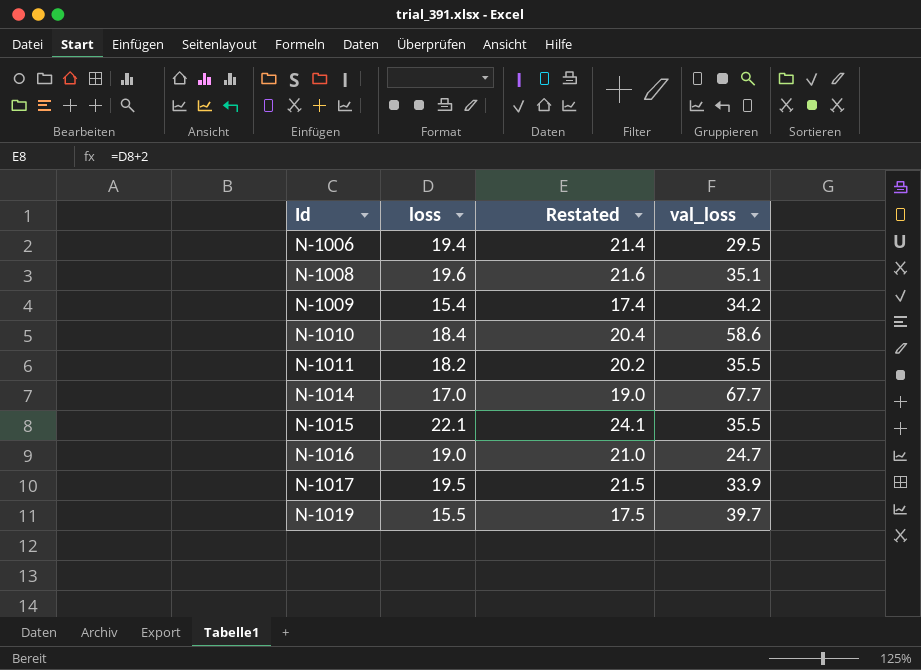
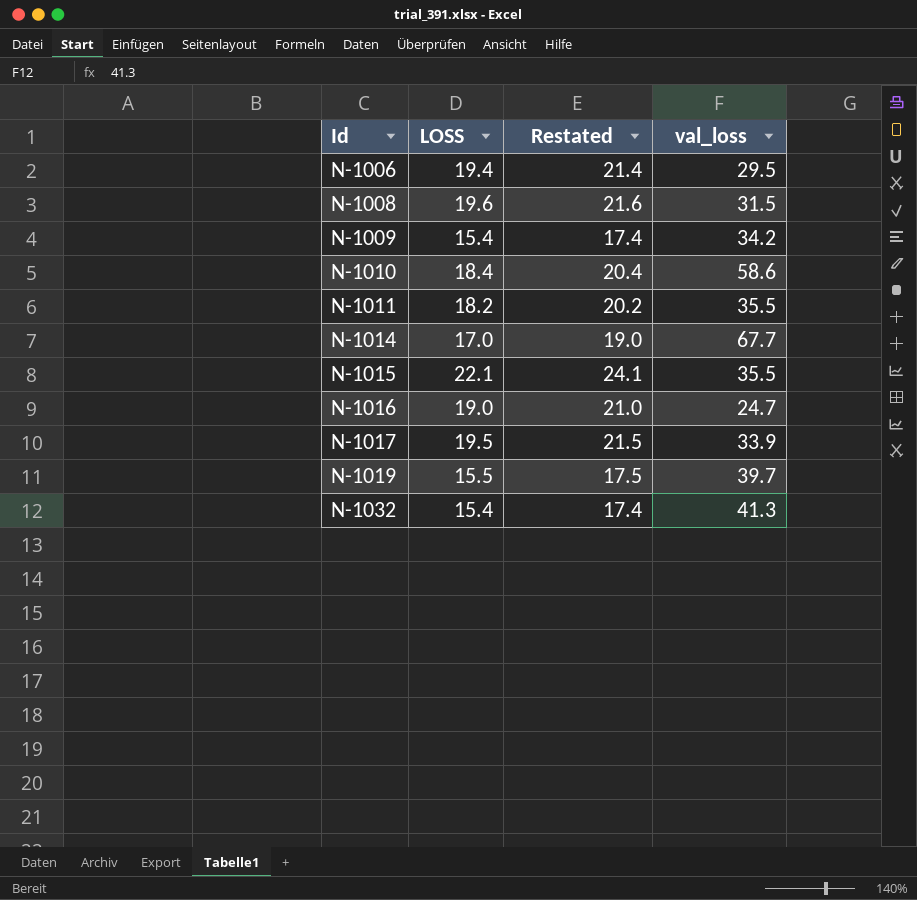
column name: loss -> LOSS
N-1008 | val_loss: 35.1 -> 31.5
row N-1032: none -> 15.4 | 17.4 | 41.3

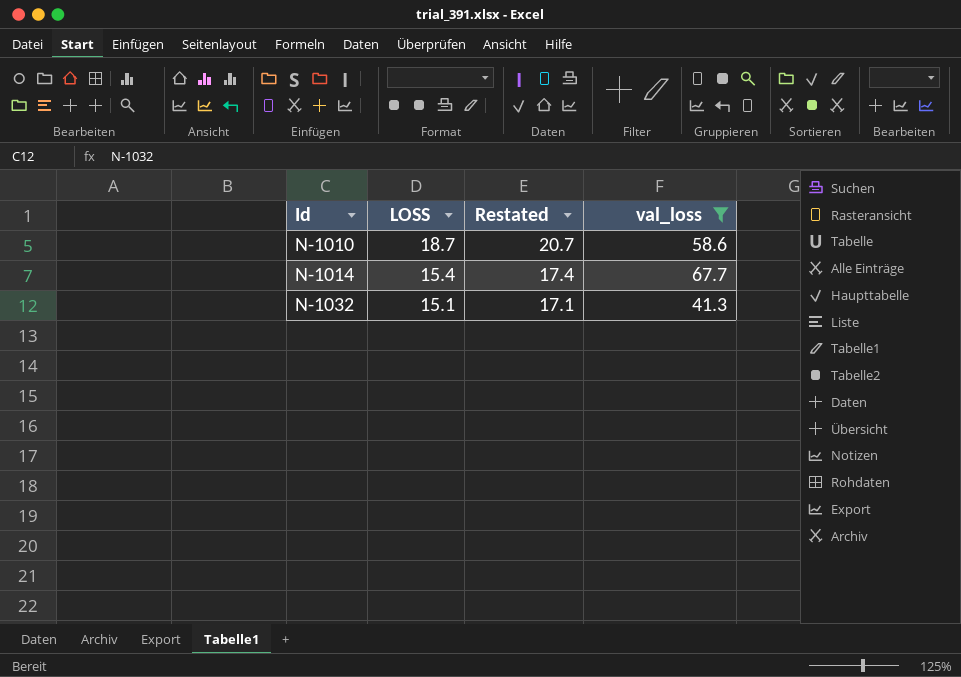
filter: none -> val_loss >= 41.3
N-1010 | LOSS: 18.4 -> 18.7
N-1010 | Restated: 20.4 -> 20.7
N-1014 | LOSS: 17.0 -> 15.4
N-1014 | Restated: 19.0 -> 17.4
N-1032 | LOSS: 15.4 -> 15.1
N-1032 | Restated: 17.4 -> 17.1

